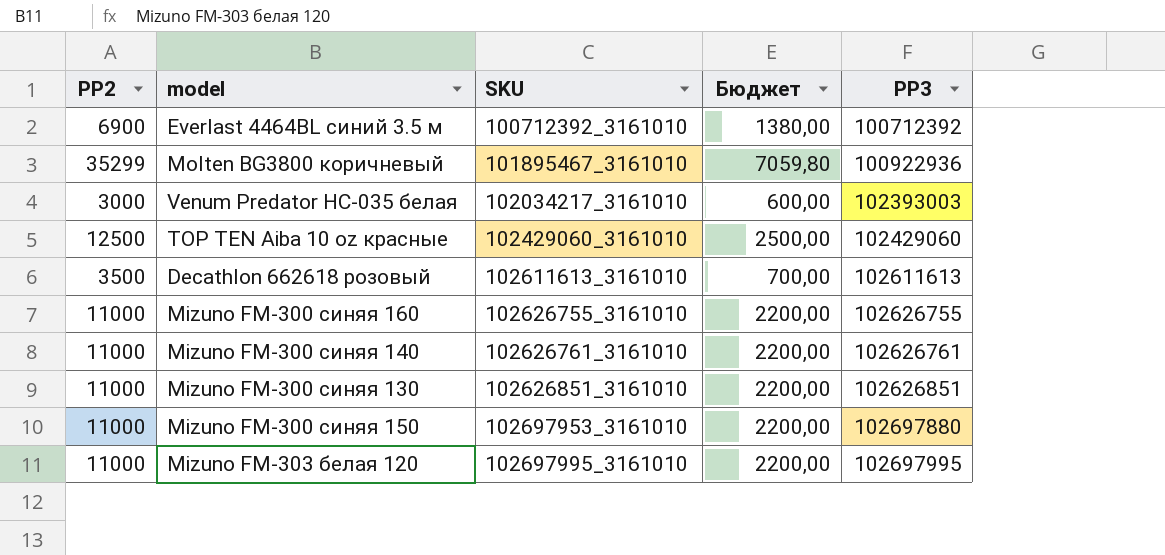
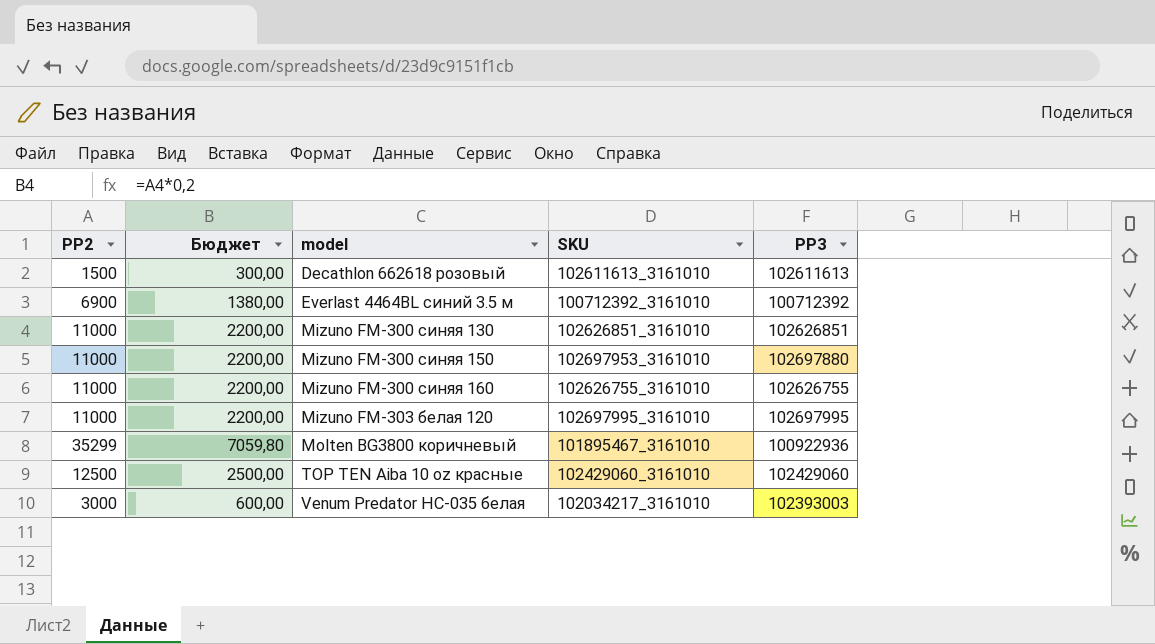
row order: SKU ascending -> model ascending
column Бюджет | position: 4 -> 2
row Mizuno FM-300 cиняя 140: 11000 | 102626761_3161010 | 2200,00 | 102626761 -> none
Decathlon 662618 розовый | PP2: 3500 -> 1500
Decathlon 662618 розовый | Бюджет: 700,00 -> 300,00

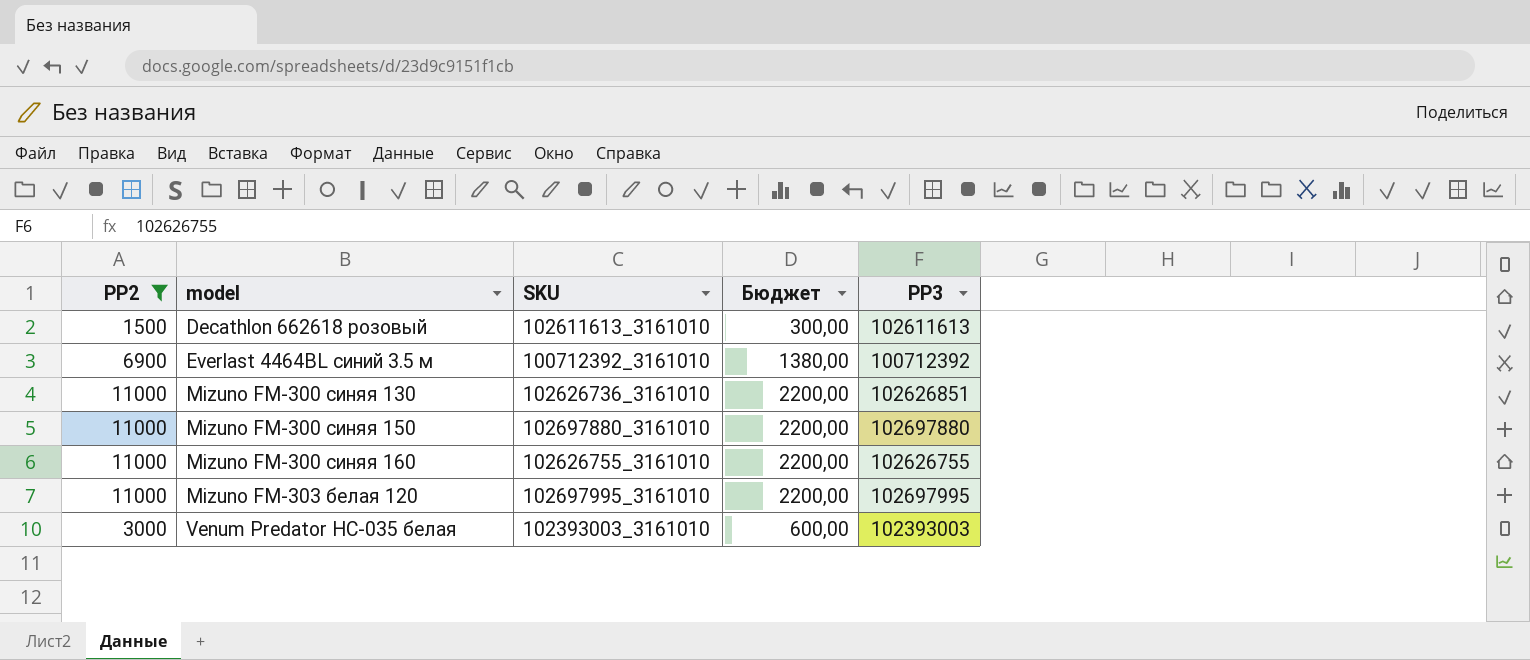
filter: none -> PP2 <= 11000
column Бюджет | position: 2 -> 4
Mizuno FM-300 cиняя 130 | SKU: 102626851_3161010 -> 102626736_3161010
Mizuno FM-300 cиняя 150 | SKU: 102697953_3161010 -> 102697880_3161010
Venum Predator HC-035 белая | SKU: 102034217_3161010 -> 102393003_3161010

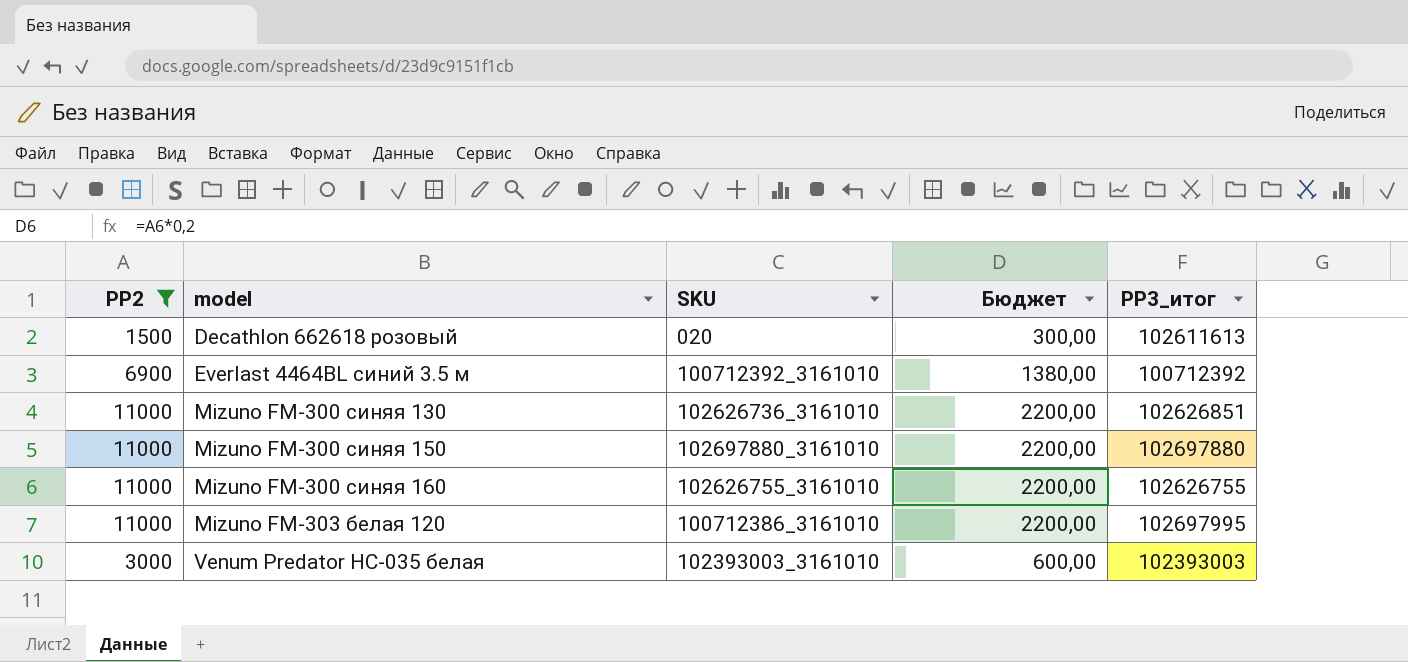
column name: PP3 -> PP3_итог
Decathlon 662618 розовый | SKU: 102611613_3161010 -> 020
Mizuno FM-303 белая 120 | SKU: 102697995_3161010 -> 100712386_3161010

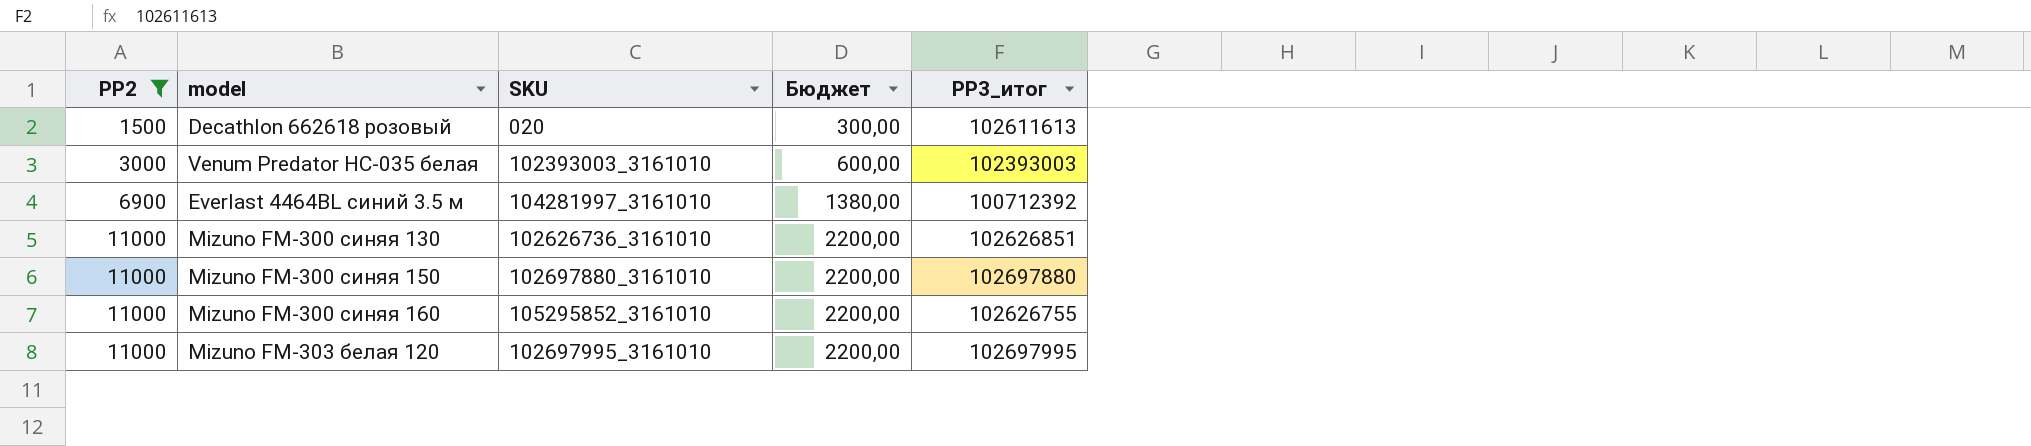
row order: model ascending -> PP2 ascending
Everlast 4464BL синий 3.5 м | SKU: 100712392_3161010 -> 104281997_3161010
Mizuno FM-300 cиняя 160 | SKU: 102626755_3161010 -> 105295852_3161010
Mizuno FM-303 белая 120 | SKU: 100712386_3161010 -> 102697995_3161010

